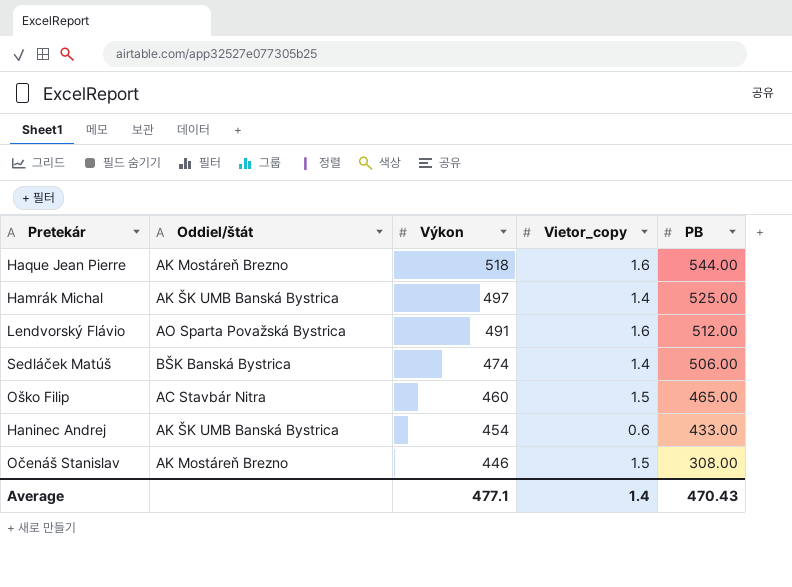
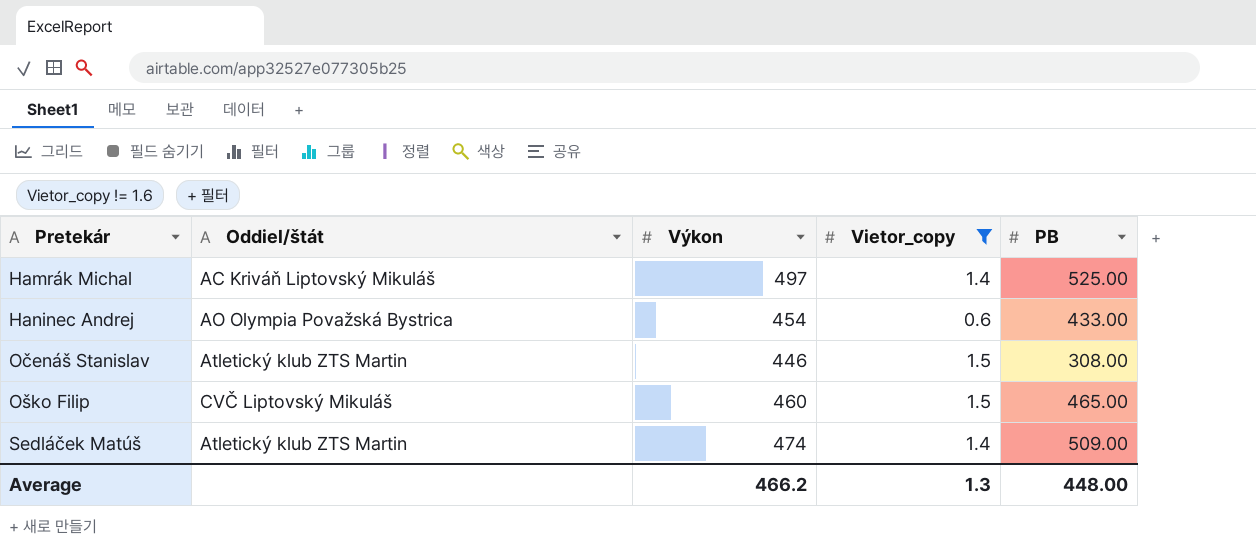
filter: none -> Vietor_copy != 1.6
row order: Výkon descending -> Pretekár ascending
Hamrák Michal | Oddiel/štát: AK ŠK UMB Banská Bystrica -> AC Kriváň Liptovský Mikuláš
Haninec Andrej | Oddiel/štát: AK ŠK UMB Banská Bystrica -> AO Olympia Považská Bystrica
Očenáš Stanislav | Oddiel/štát: AK Mostáreň Brezno -> Atletický klub ZTS Martin
Oško Filip | Oddiel/štát: AC Stavbár Nitra -> CVČ Liptovský Mikuláš
Sedláček Matúš | Oddiel/štát: BŠK Banská Bystrica -> Atletický klub ZTS Martin
Sedláček Matúš | PB: 506.00 -> 509.00
Average | Výkon: 477.1 -> 466.2
Average | Vietor_copy: 1.4 -> 1.3
Average | PB: 470.43 -> 448.00

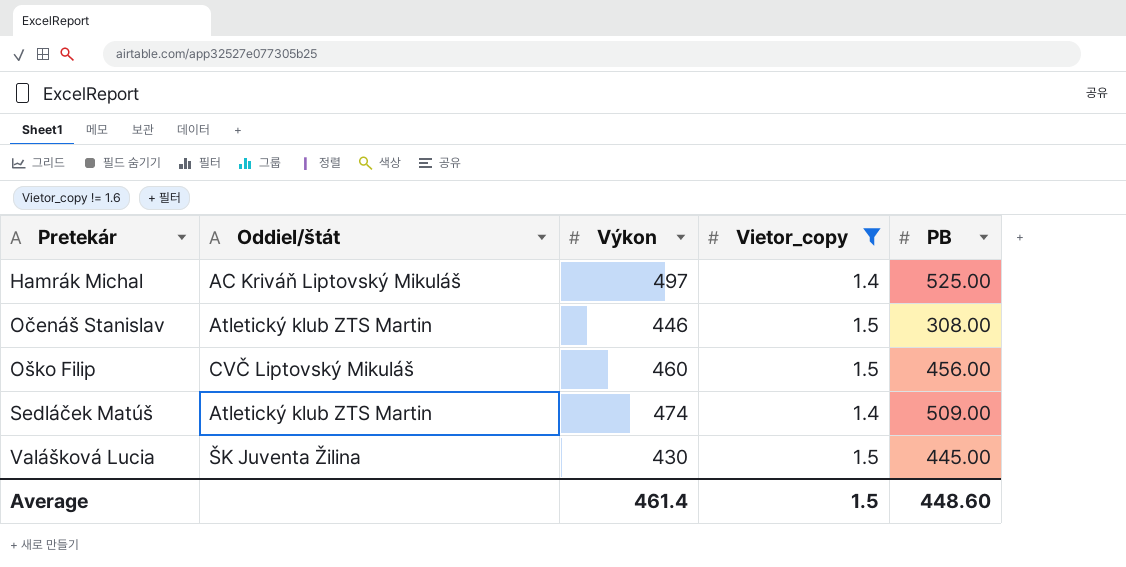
row Haninec Andrej: AO Olympia Považská Bystrica | 454 | 0.6 | 433.00 -> none
Oško Filip | PB: 465.00 -> 456.00
row Valášková Lucia: none -> ŠK Juventa Žilina | 430 | 1.5 | 445.00
Average | Výkon: 466.2 -> 461.4
Average | Vietor_copy: 1.3 -> 1.5
Average | PB: 448.00 -> 448.60

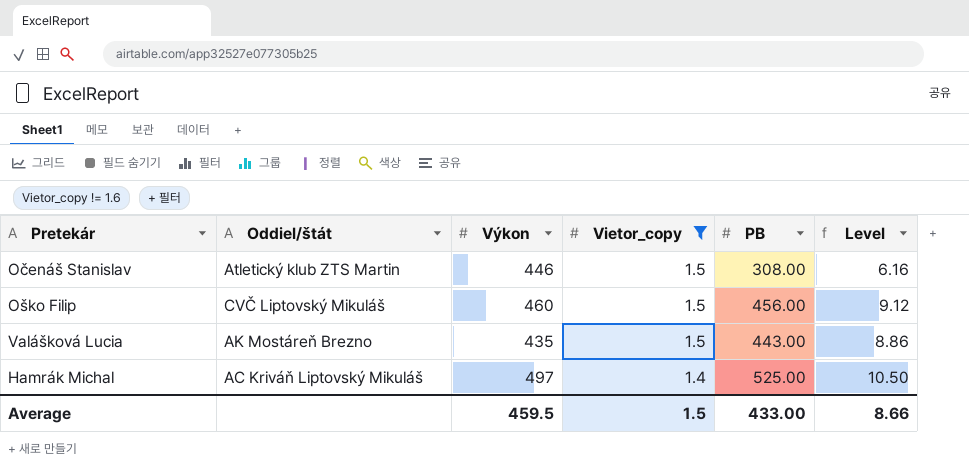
row order: Pretekár ascending -> Vietor_copy descending
column Level | formula: none -> [PB] * 0.02
row Sedláček Matúš: Atletický klub ZTS Martin | 474 | 1.4 | 509.00 -> none
Valášková Lucia | Oddiel/štát: ŠK Juventa Žilina -> AK Mostáreň Brezno
Valášková Lucia | Výkon: 430 -> 435
Valášková Lucia | PB: 445.00 -> 443.00
Average | Výkon: 461.4 -> 459.5
Average | PB: 448.60 -> 433.00

